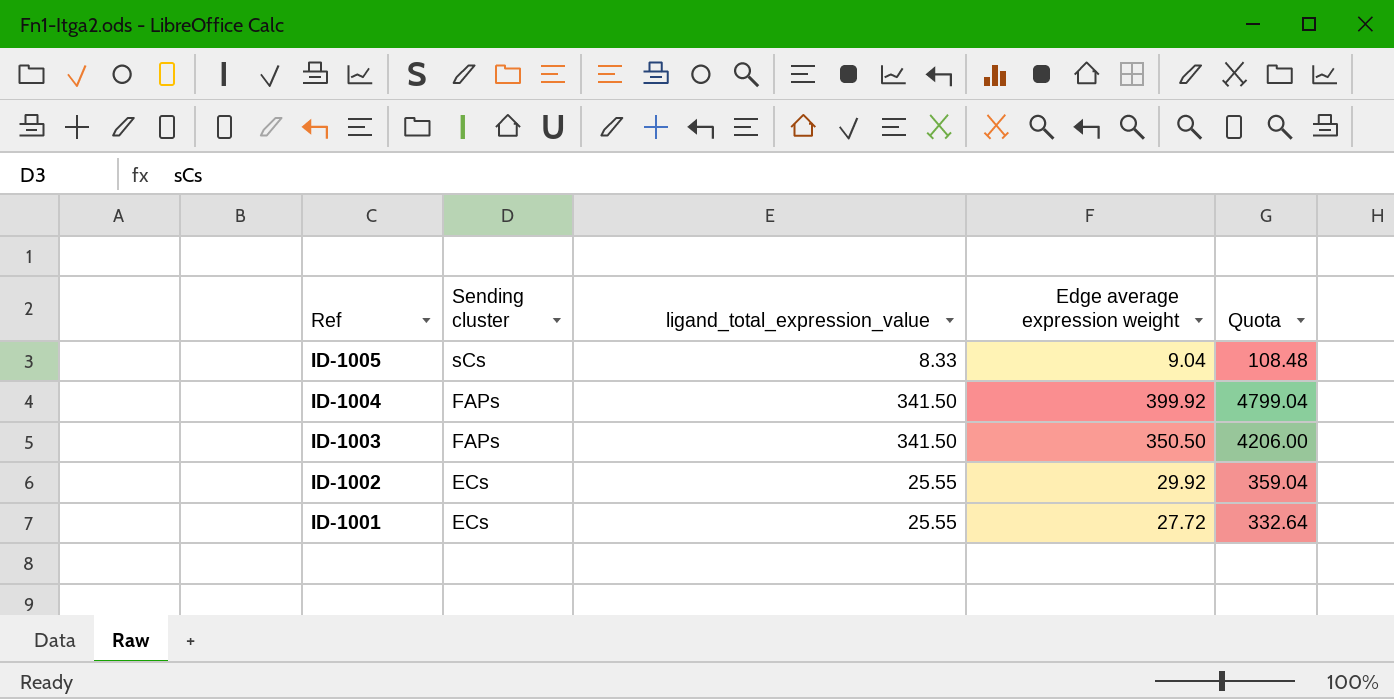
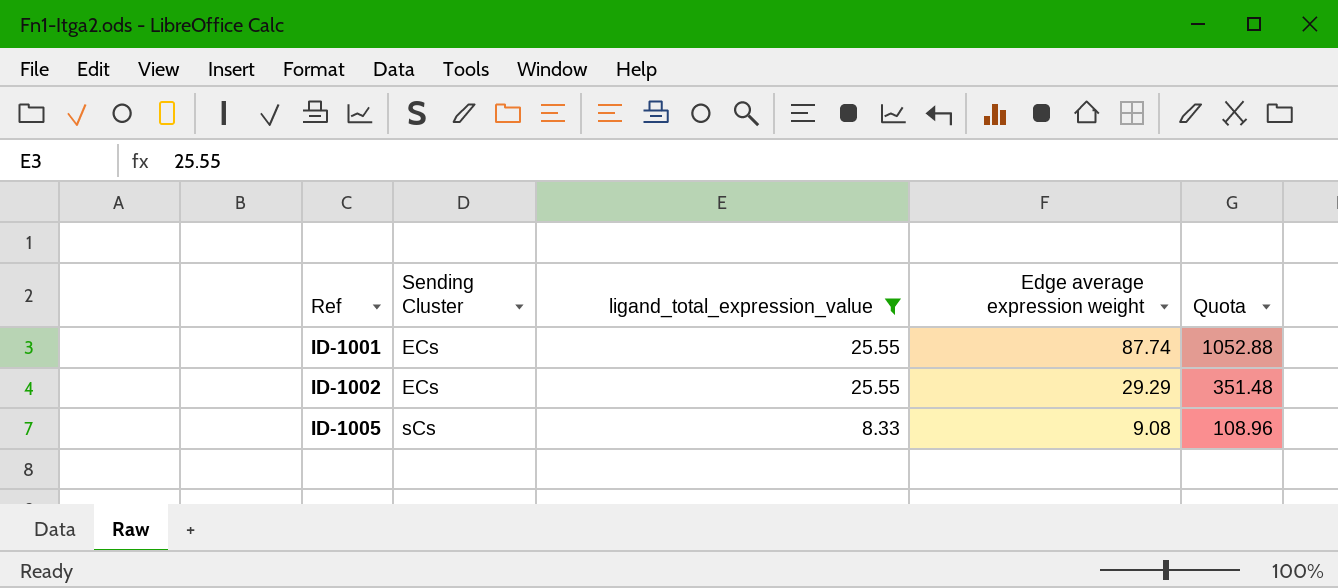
filter: none -> ligand_total_expression_value != 341.50
row order: Ref descending -> Ref ascending
column name: Sending cluster -> Sending Cluster
ID-1001 | Edge average expression weight: 27.72 -> 87.74
ID-1001 | Quota: 332.64 -> 1052.88
ID-1002 | Edge average expression weight: 29.92 -> 29.29
ID-1002 | Quota: 359.04 -> 351.48
ID-1005 | Edge average expression weight: 9.04 -> 9.08
ID-1005 | Quota: 108.48 -> 108.96

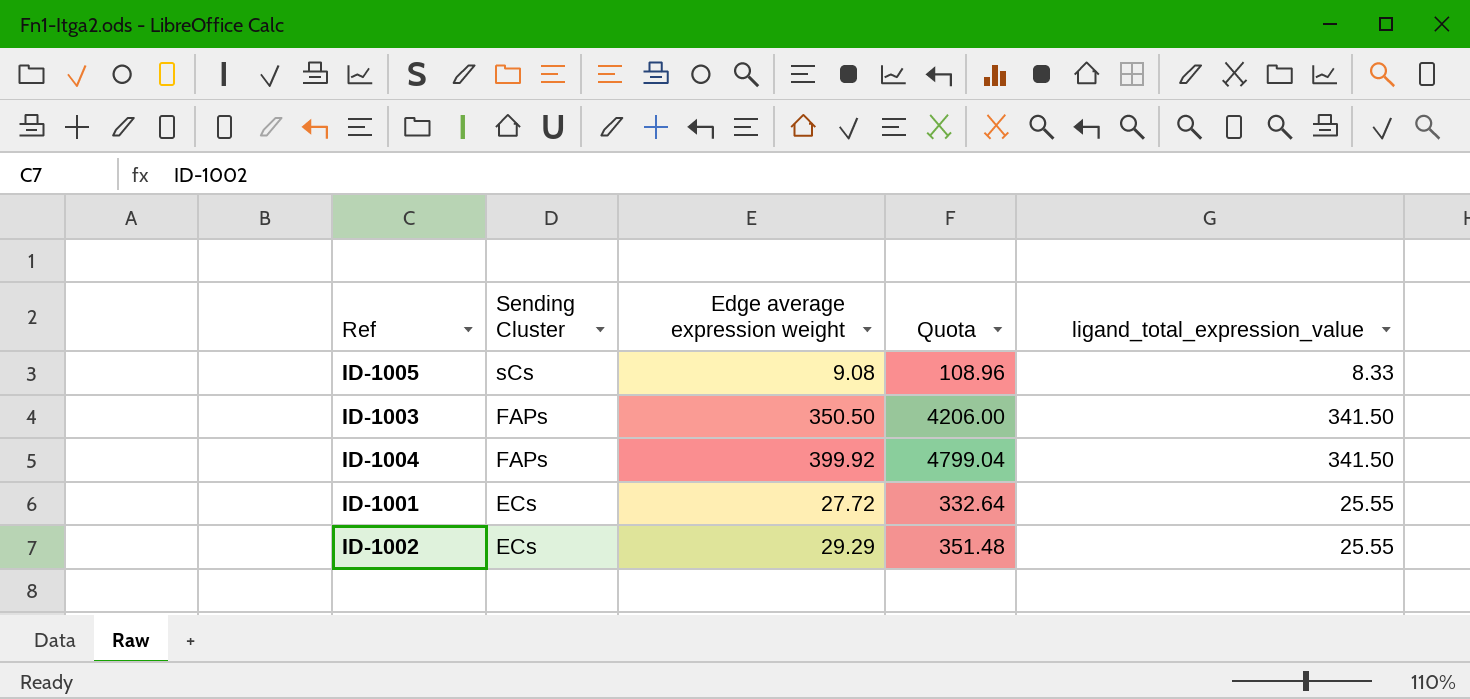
filter: ligand_total_expression_value != 341.50 -> none
row order: Ref ascending -> Sending Cluster descending
column ligand_total_expression_value | position: 3 -> 5
ID-1001 | Edge average expression weight: 87.74 -> 27.72
ID-1001 | Quota: 1052.88 -> 332.64

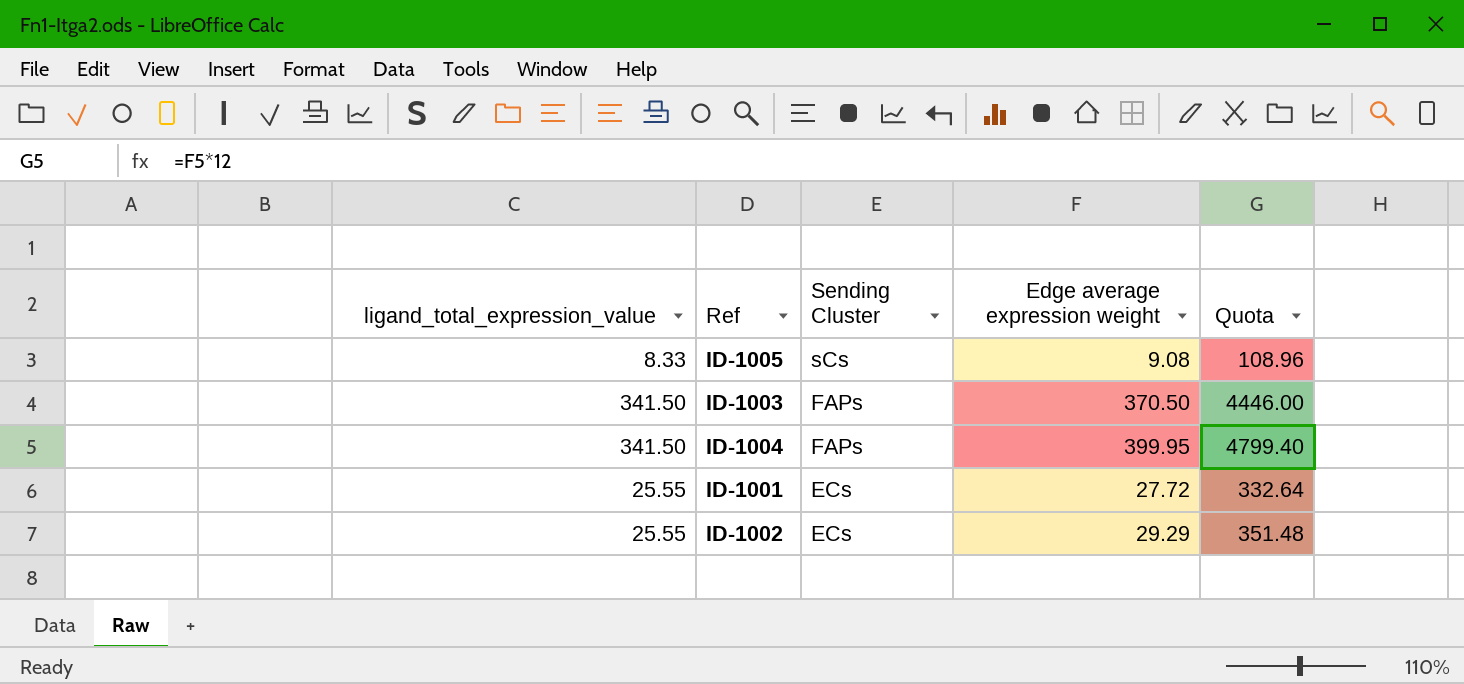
column ligand_total_expression_value | position: 5 -> 1
ID-1003 | Edge average expression weight: 350.50 -> 370.50
ID-1003 | Quota: 4206.00 -> 4446.00
ID-1004 | Edge average expression weight: 399.92 -> 399.95
ID-1004 | Quota: 4799.04 -> 4799.40

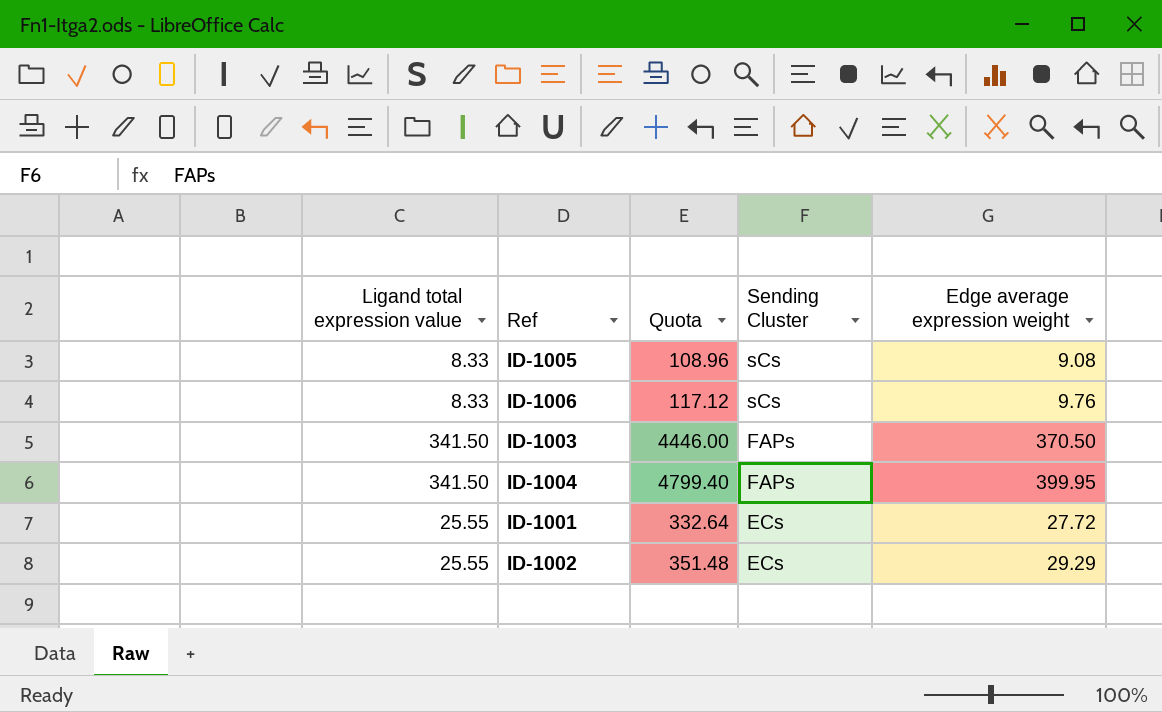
column name: ligand_total_expression_value -> Ligand total expression value
column Quota | position: 5 -> 3
row ID-1006: none -> 8.33 | 117.12 | sCs | 9.76

